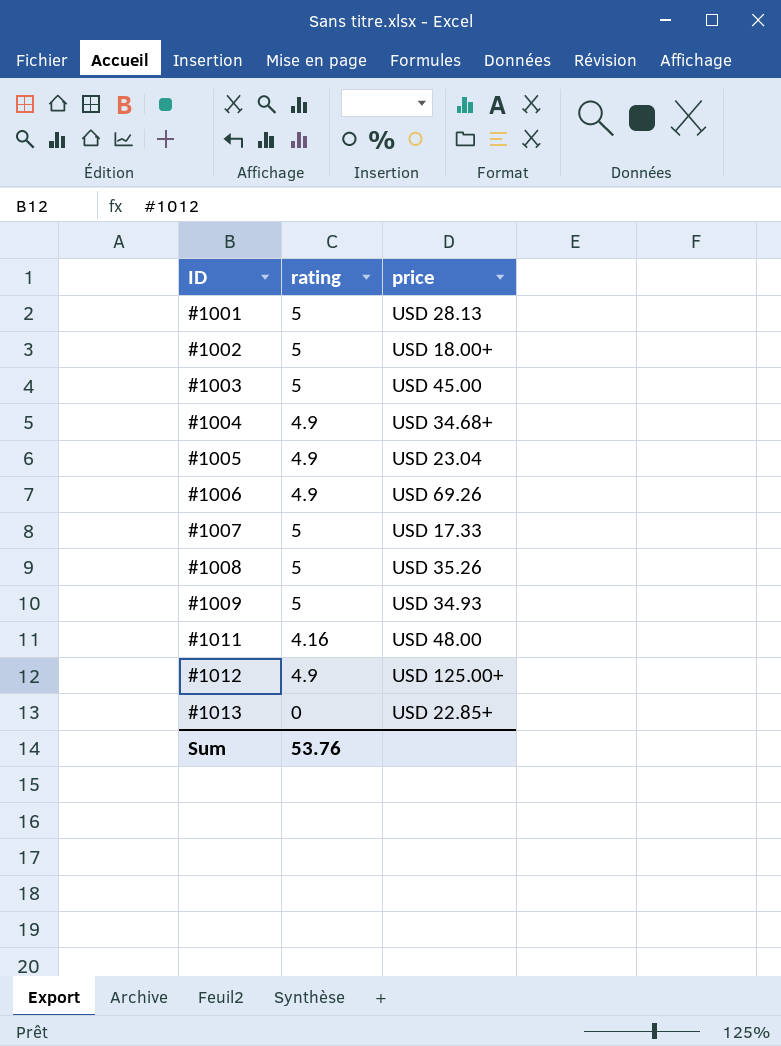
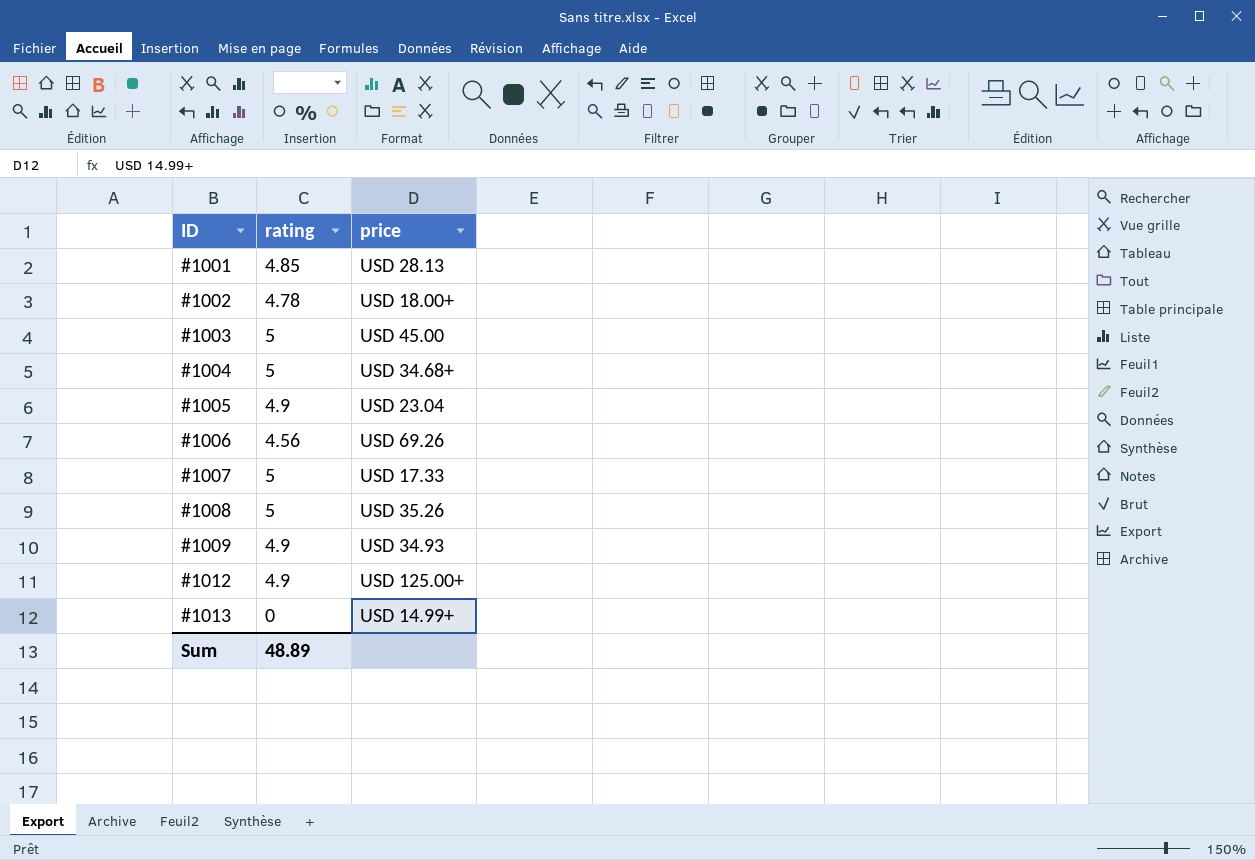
row #1011: 4.16 | USD 48.00 -> none
#1001 | rating: 5 -> 4.85
#1002 | rating: 5 -> 4.78
#1004 | rating: 4.9 -> 5
#1006 | rating: 4.9 -> 4.56
#1009 | rating: 5 -> 4.9
#1013 | price: USD 22.85+ -> USD 14.99+
Sum | rating: 53.76 -> 48.89

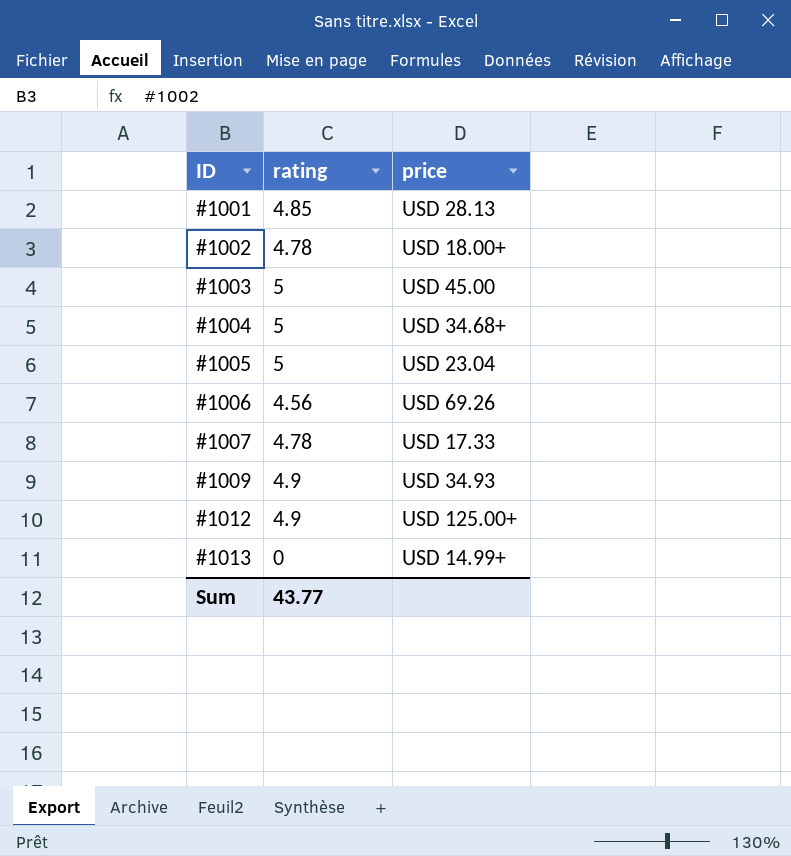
row #1008: 5 | USD 35.26 -> none
#1005 | rating: 4.9 -> 5
#1007 | rating: 5 -> 4.78
Sum | rating: 48.89 -> 43.77

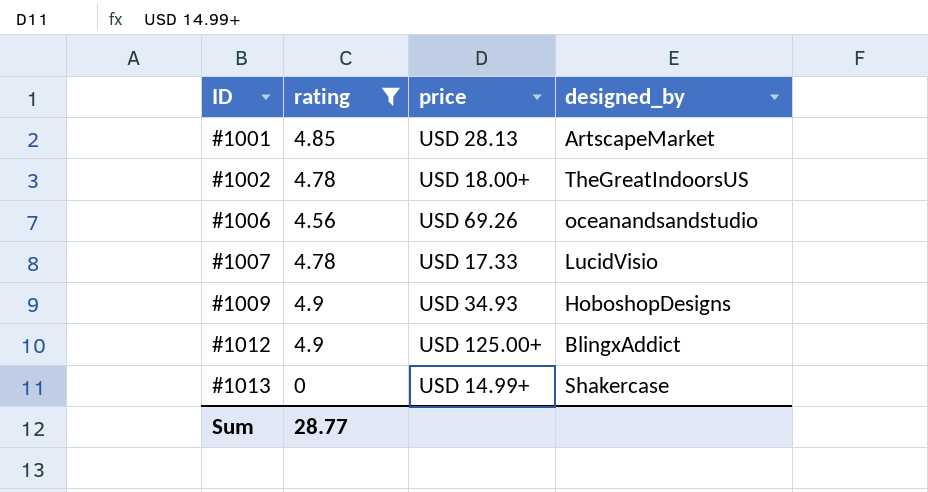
filter: none -> rating != 5
column designed_by | position: none -> 4
Sum | rating: 43.77 -> 28.77

